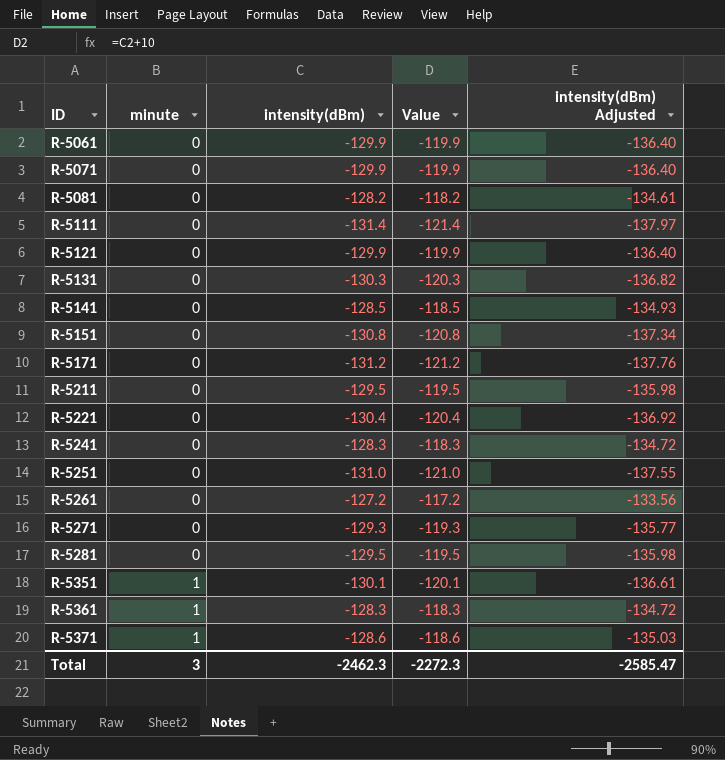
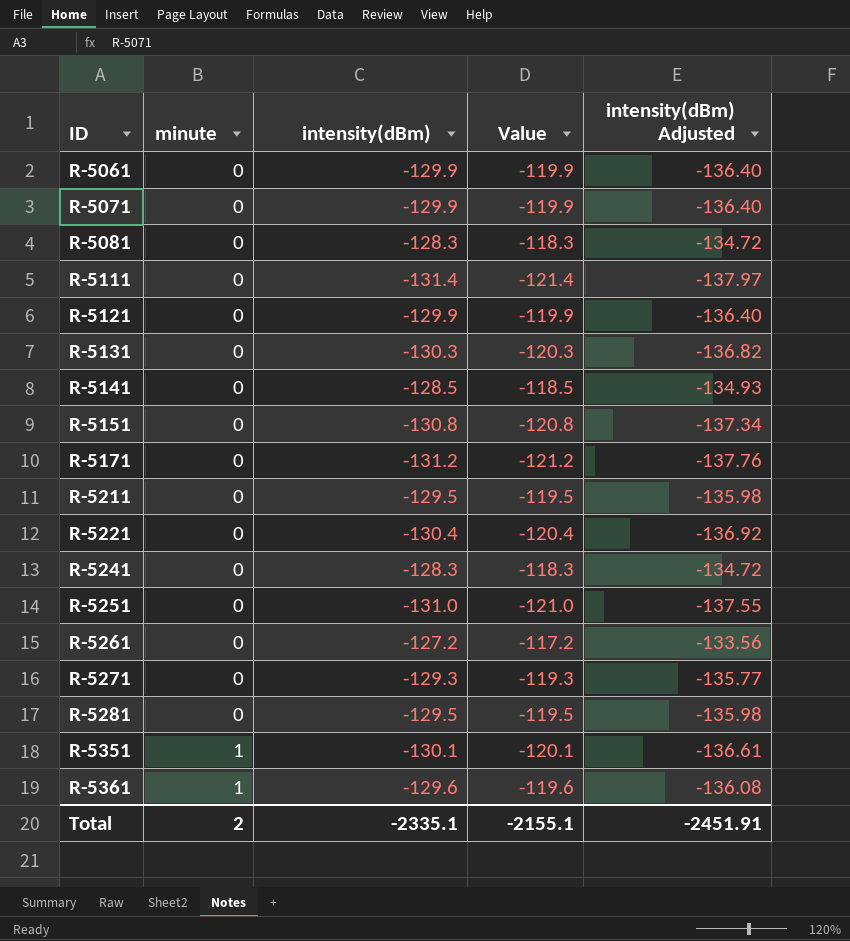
row R-5371: 1 | -128.6 | -118.6 | -135.03 -> none
R-5081 | intensity(dBm): -128.2 -> -128.3
R-5081 | Value: -118.2 -> -118.3
R-5081 | intensity(dBm) Adjusted: -134.61 -> -134.72
R-5361 | intensity(dBm): -128.3 -> -129.6
R-5361 | Value: -118.3 -> -119.6
R-5361 | intensity(dBm) Adjusted: -134.72 -> -136.08
Total | minute: 3 -> 2
Total | intensity(dBm): -2462.3 -> -2335.1
Total | Value: -2272.3 -> -2155.1
Total | intensity(dBm) Adjusted: -2585.47 -> -2451.91

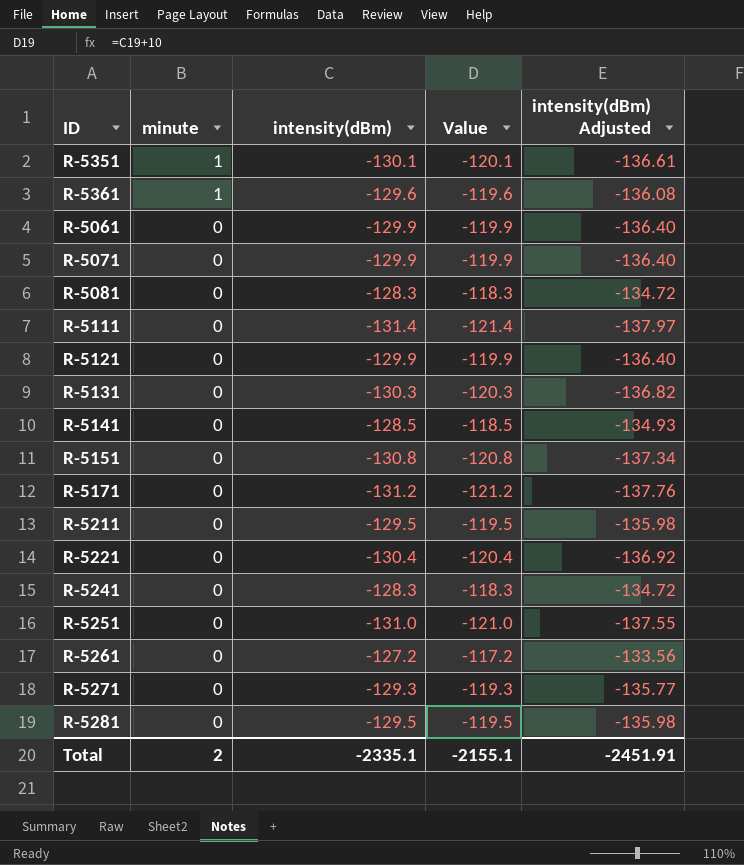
row order: ID ascending -> minute descending

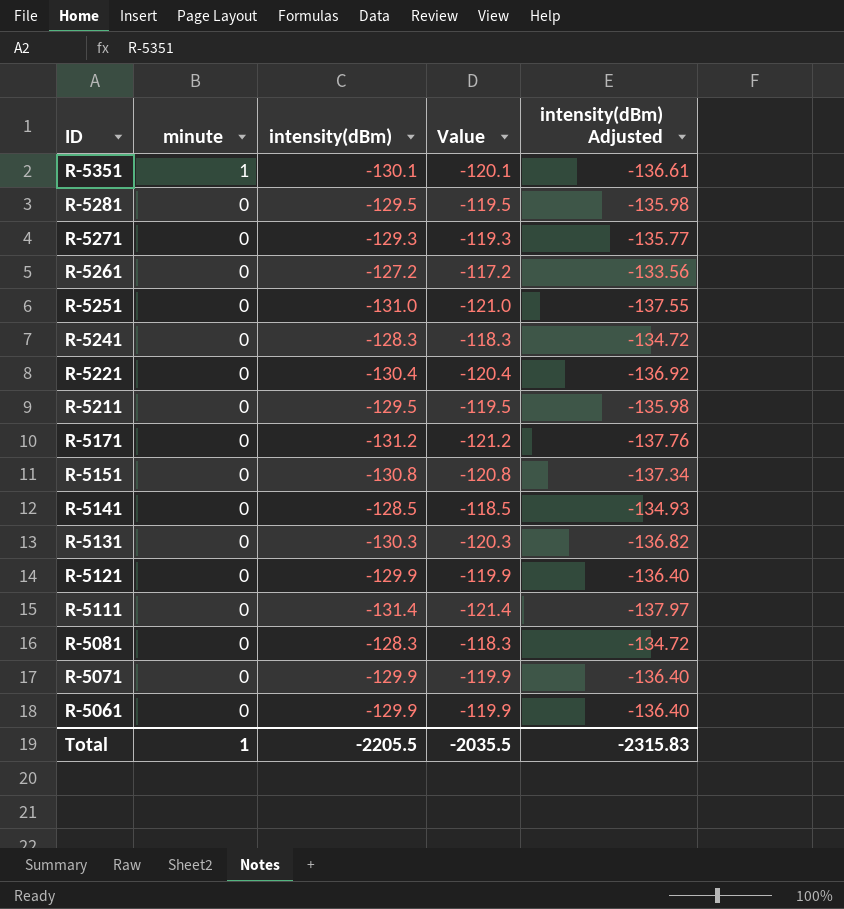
row order: minute descending -> ID descending
row R-5361: 1 | -129.6 | -119.6 | -136.08 -> none
Total | minute: 2 -> 1
Total | intensity(dBm): -2335.1 -> -2205.5
Total | Value: -2155.1 -> -2035.5
Total | intensity(dBm) Adjusted: -2451.91 -> -2315.83

